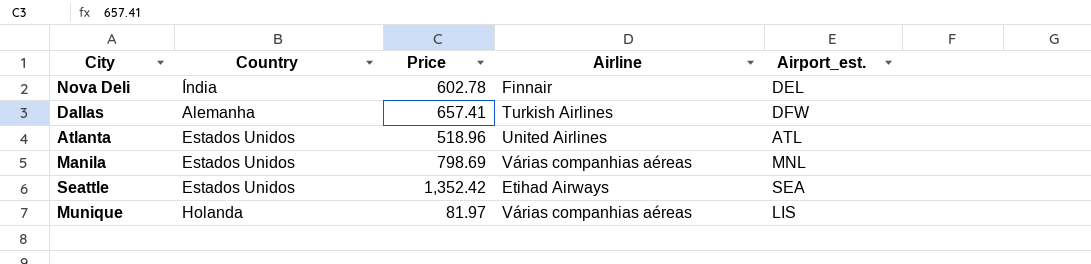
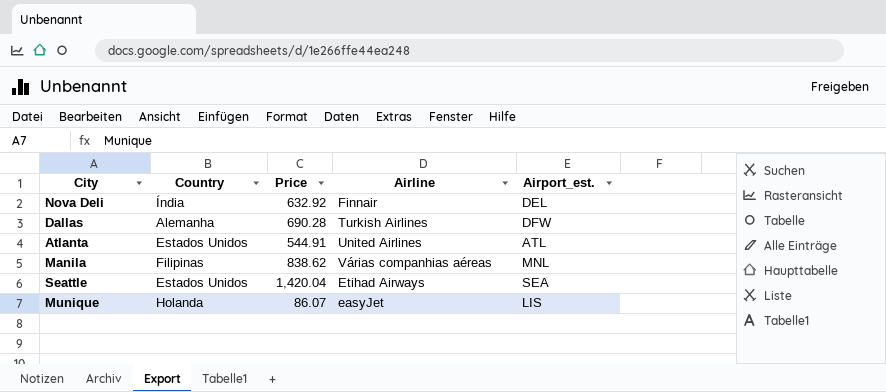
Nova Deli | Price: 602.78 -> 632.92
Dallas | Price: 657.41 -> 690.28
Atlanta | Price: 518.96 -> 544.91
Manila | Country: Estados Unidos -> Filipinas
Manila | Price: 798.69 -> 838.62
Seattle | Price: 1,352.42 -> 1,420.04
Munique | Price: 81.97 -> 86.07
Munique | Airline: Várias companhias aéreas -> easyJet

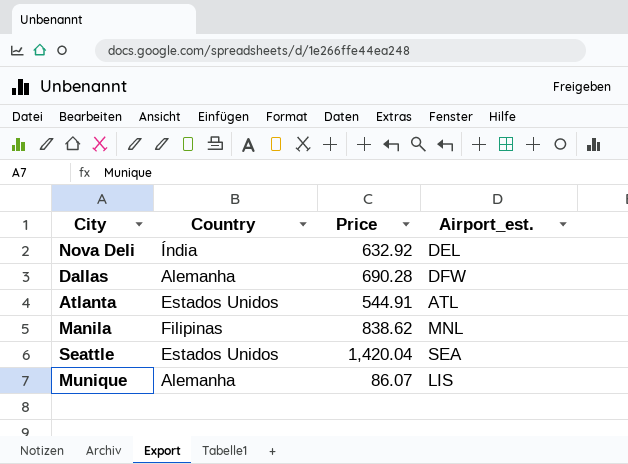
column Airline | position: 4 -> none
Munique | Country: Holanda -> Alemanha

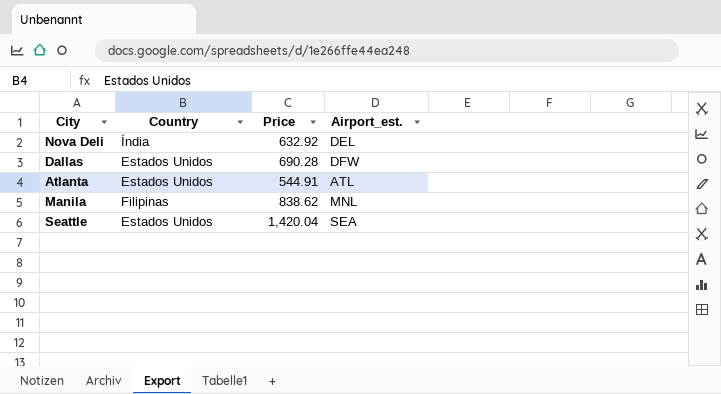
row Munique: Alemanha | 86.07 | LIS -> none
Dallas | Country: Alemanha -> Estados Unidos

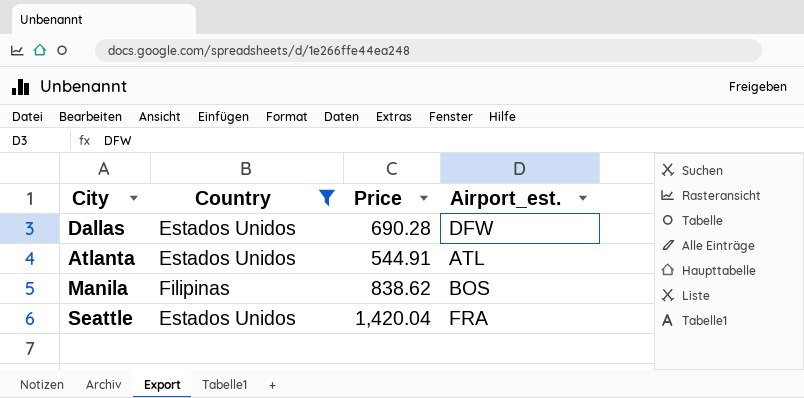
filter: none -> Country != Índia
Manila | Airport_est.: MNL -> BOS
Seattle | Airport_est.: SEA -> FRA

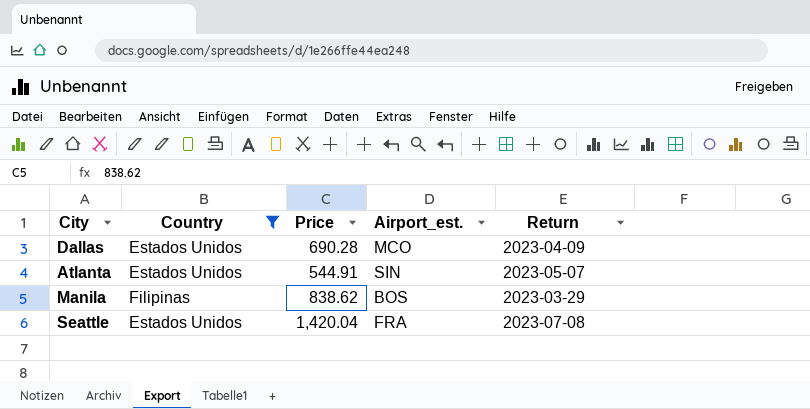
column Return | position: none -> 5
Dallas | Airport_est.: DFW -> MCO
Atlanta | Airport_est.: ATL -> SIN

